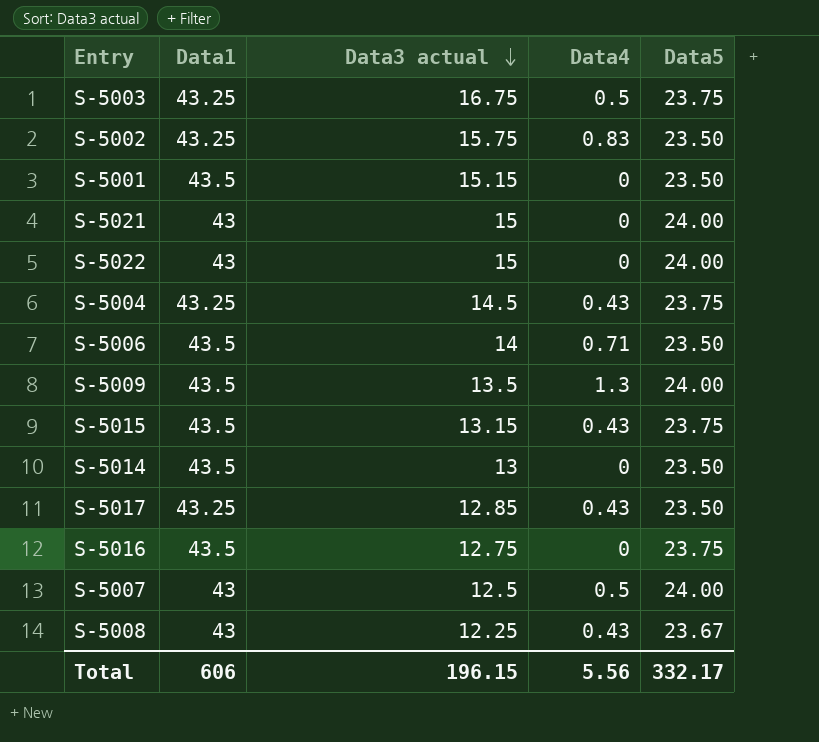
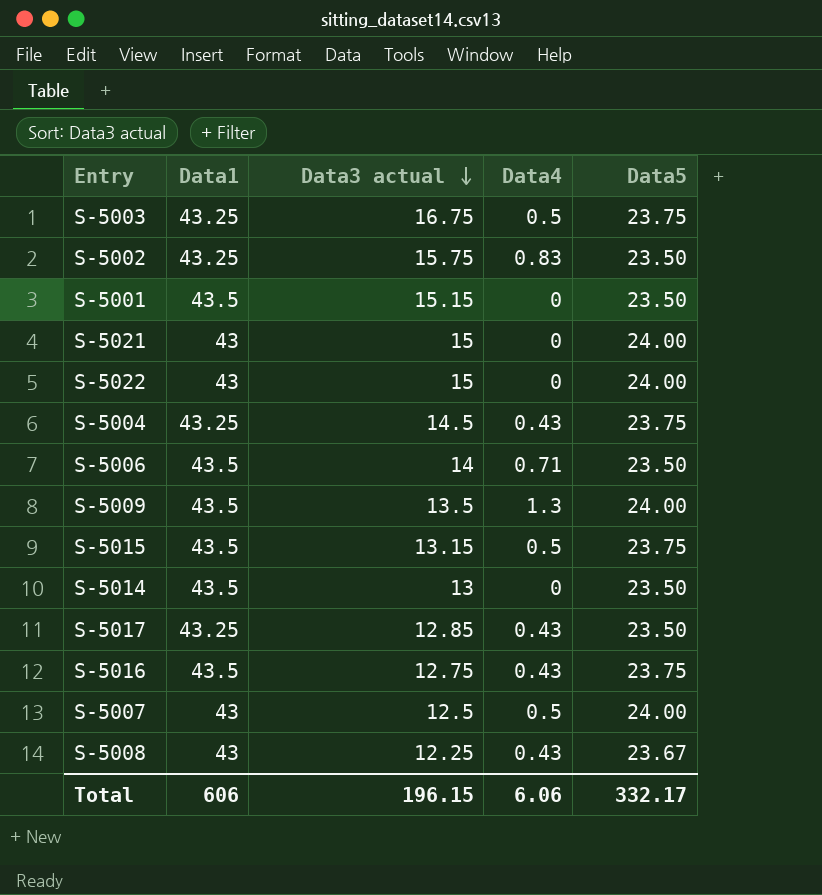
S-5015 | Data4: 0.43 -> 0.5
S-5016 | Data4: 0 -> 0.43
Total | Data4: 5.56 -> 6.06

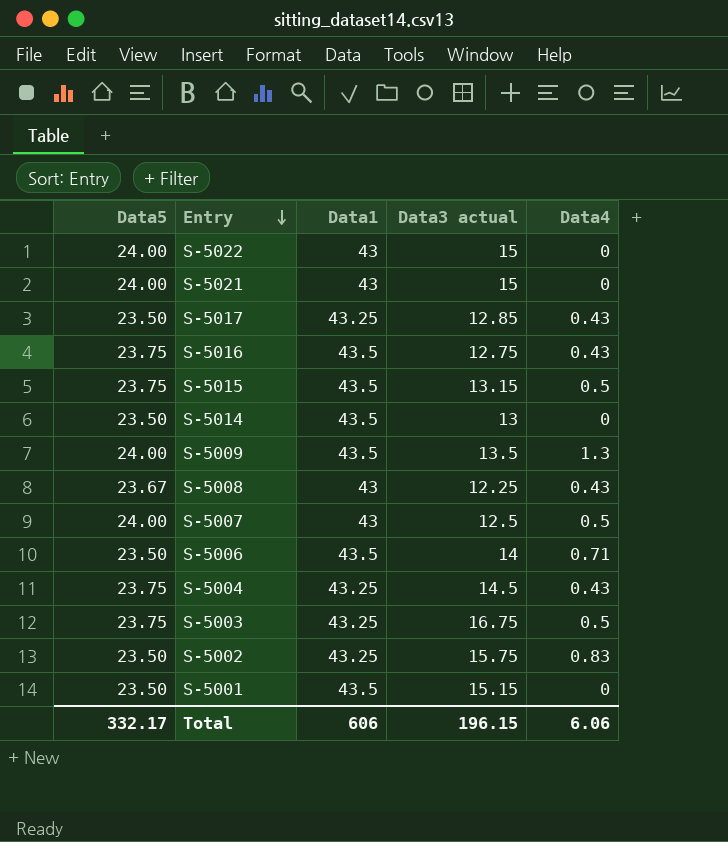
row order: Data3 actual descending -> Entry descending
column Data5 | position: 5 -> 1

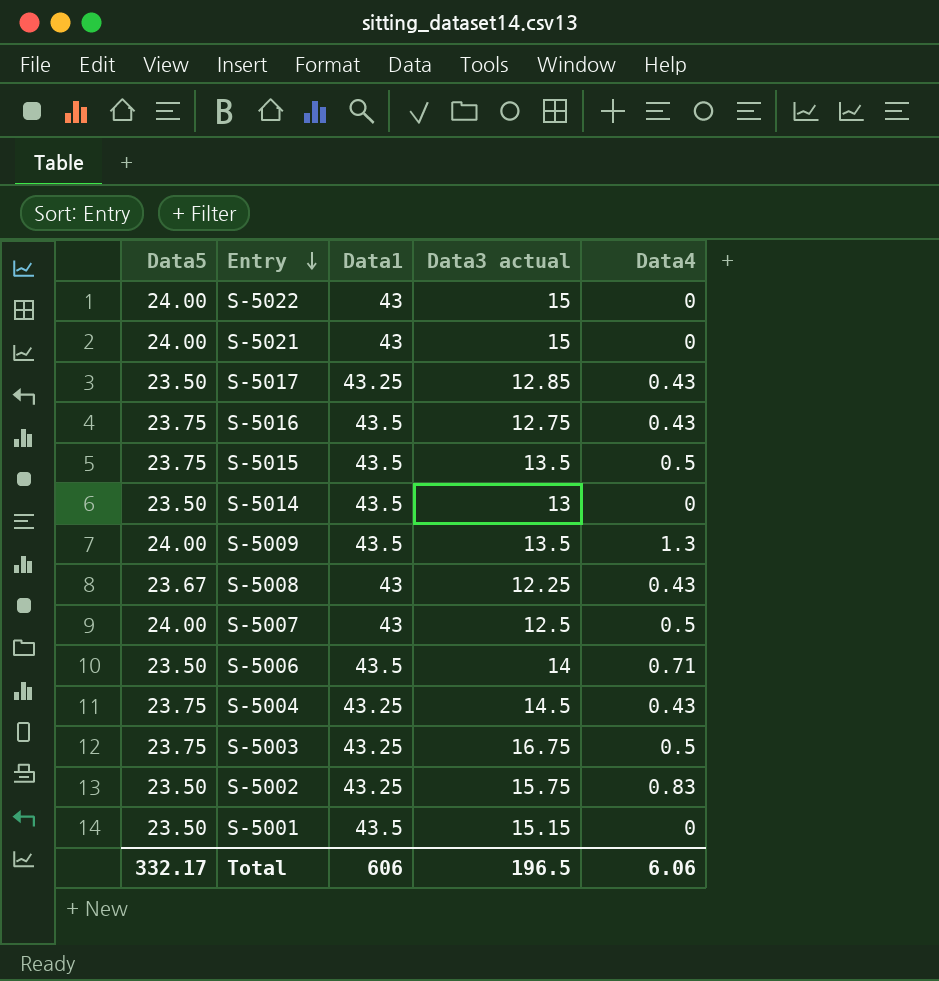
S-5015 | Data3 actual: 13.15 -> 13.5
Total | Data3 actual: 196.15 -> 196.5

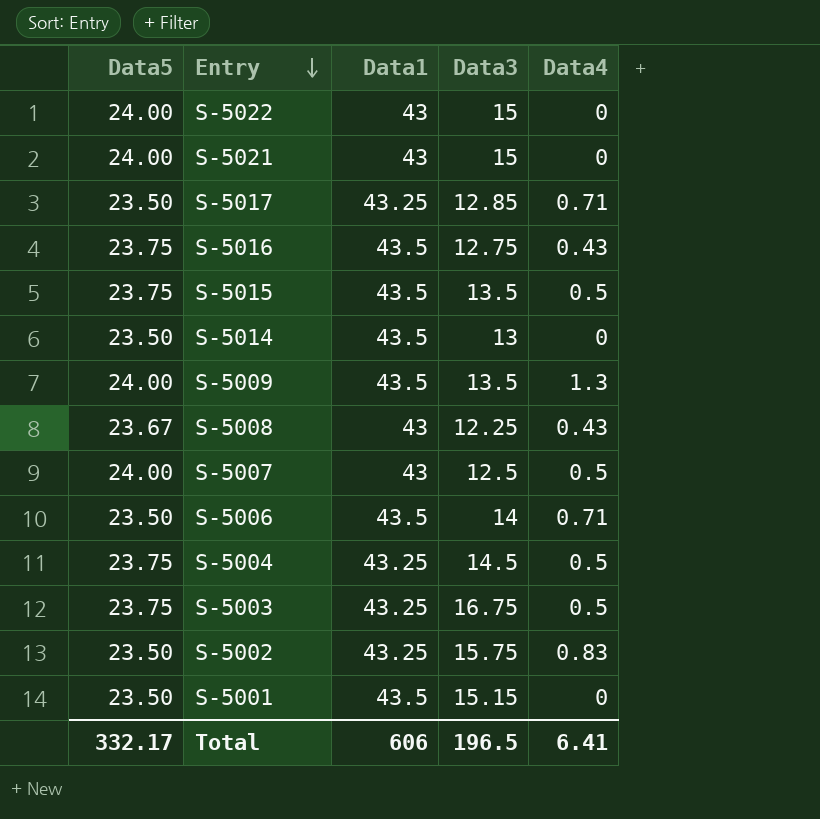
column name: Data3 actual -> Data3
S-5017 | Data4: 0.43 -> 0.71
S-5004 | Data4: 0.43 -> 0.5
Total | Data4: 6.06 -> 6.41

